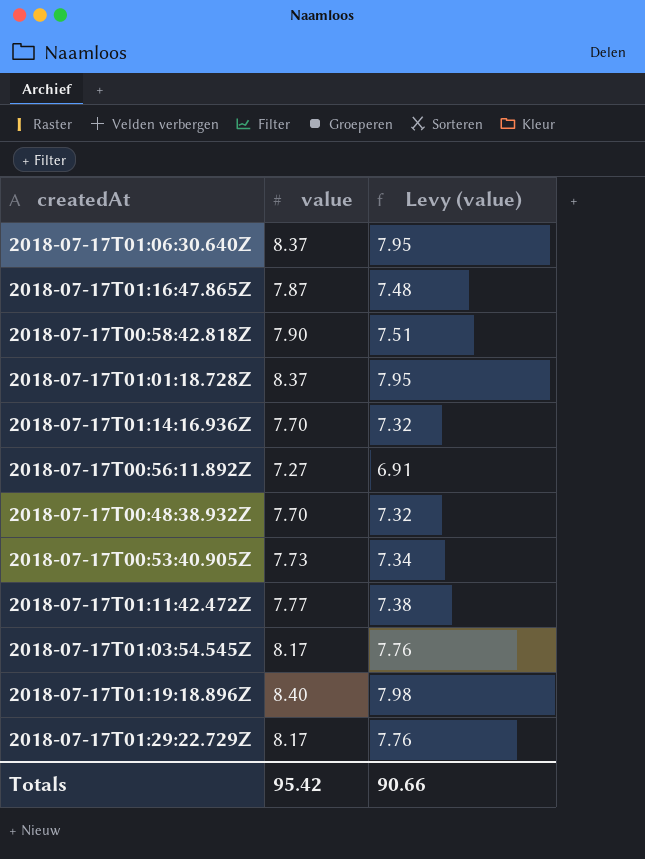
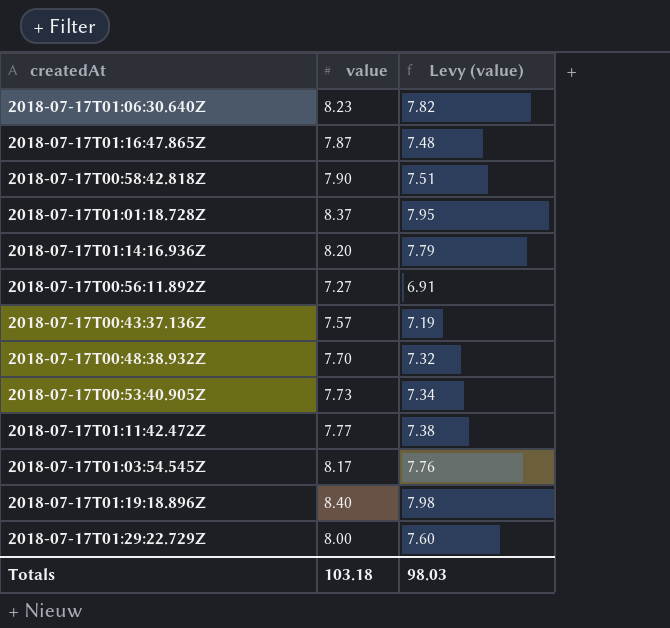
2018-07-17T01:06:30.640Z | value: 8.37 -> 8.23
2018-07-17T01:06:30.640Z | Levy (value): 7.95 -> 7.82
2018-07-17T01:14:16.936Z | value: 7.70 -> 8.20
2018-07-17T01:14:16.936Z | Levy (value): 7.32 -> 7.79
row 2018-07-17T00:43:37.136Z: none -> 7.57 | 7.19
2018-07-17T01:29:22.729Z | value: 8.17 -> 8.00
2018-07-17T01:29:22.729Z | Levy (value): 7.76 -> 7.60
Totals | value: 95.42 -> 103.18
Totals | Levy (value): 90.66 -> 98.03

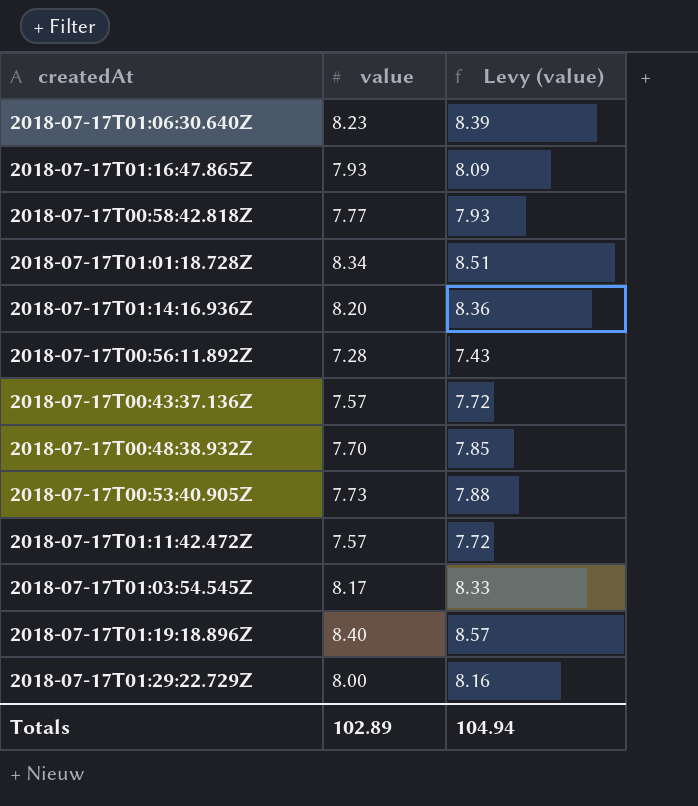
column Levy (value) | formula: [value] * 0.95 -> [value] * 1.02
2018-07-17T01:16:47.865Z | value: 7.87 -> 7.93
2018-07-17T00:58:42.818Z | value: 7.90 -> 7.77
2018-07-17T01:01:18.728Z | value: 8.37 -> 8.34
2018-07-17T00:56:11.892Z | value: 7.27 -> 7.28
2018-07-17T01:11:42.472Z | value: 7.77 -> 7.57
Totals | value: 103.18 -> 102.89
Totals | Levy (value): 98.03 -> 104.94

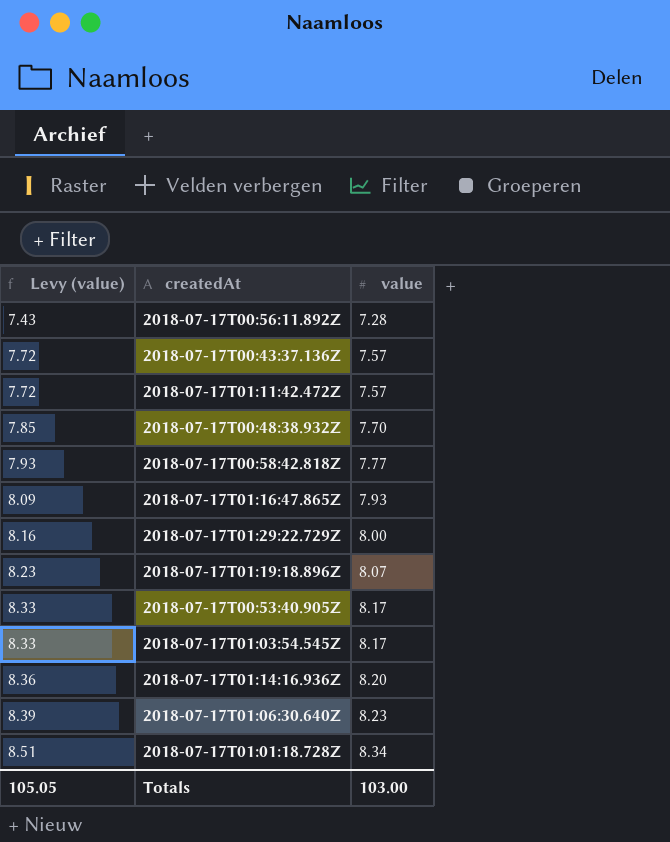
row order: none -> Levy (value) ascending
column Levy (value) | position: 3 -> 1
2018-07-17T01:19:18.896Z | Levy (value): 8.57 -> 8.23
2018-07-17T01:19:18.896Z | value: 8.40 -> 8.07
2018-07-17T00:53:40.905Z | Levy (value): 7.88 -> 8.33
2018-07-17T00:53:40.905Z | value: 7.73 -> 8.17
Totals | Levy (value): 104.94 -> 105.05
Totals | value: 102.89 -> 103.00

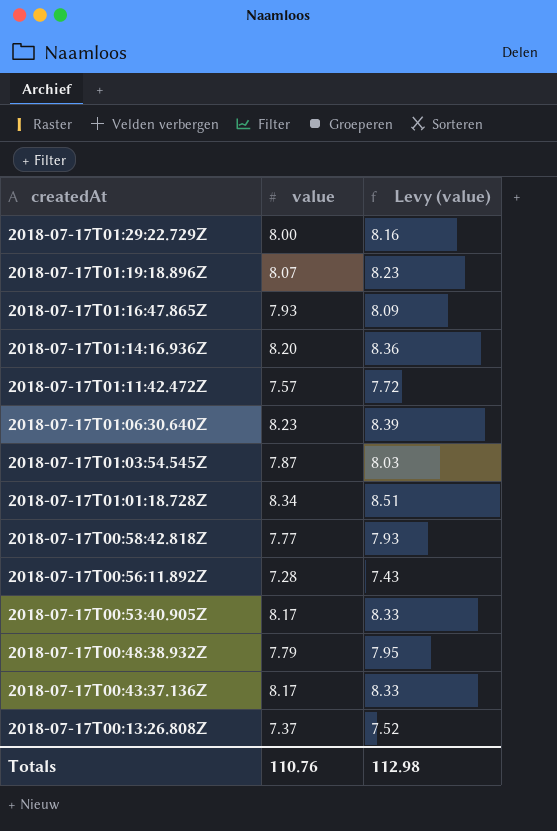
row order: Levy (value) ascending -> createdAt descending
column Levy (value) | position: 1 -> 3
2018-07-17T01:03:54.545Z | value: 8.17 -> 7.87
2018-07-17T01:03:54.545Z | Levy (value): 8.33 -> 8.03
2018-07-17T00:48:38.932Z | value: 7.70 -> 7.79
2018-07-17T00:48:38.932Z | Levy (value): 7.85 -> 7.95
2018-07-17T00:43:37.136Z | value: 7.57 -> 8.17
2018-07-17T00:43:37.136Z | Levy (value): 7.72 -> 8.33
row 2018-07-17T00:13:26.808Z: none -> 7.37 | 7.52
Totals | value: 103.00 -> 110.76
Totals | Levy (value): 105.05 -> 112.98

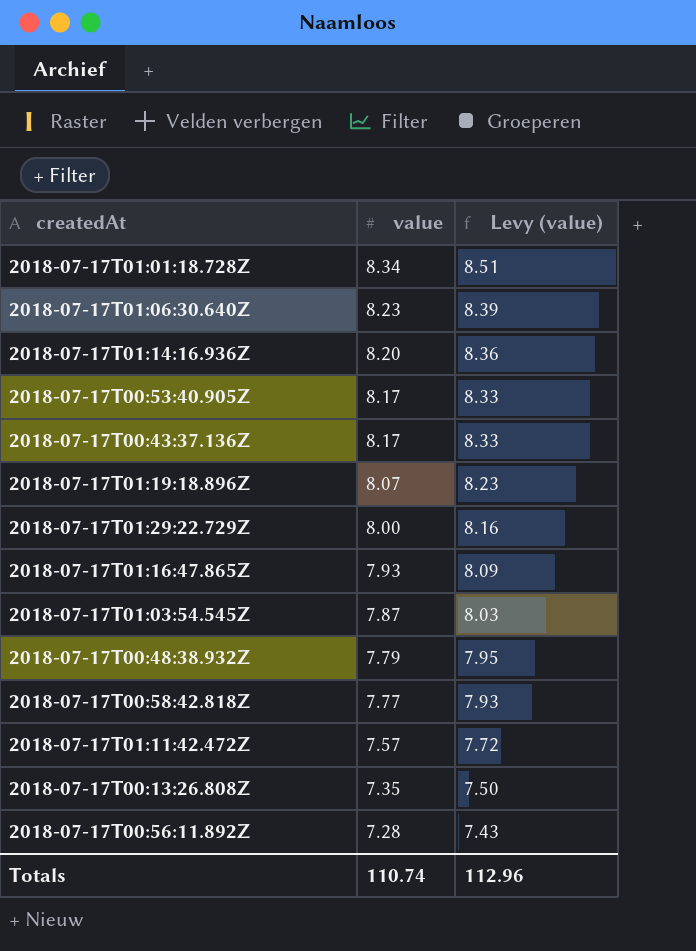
row order: createdAt descending -> value descending
2018-07-17T00:13:26.808Z | value: 7.37 -> 7.35
2018-07-17T00:13:26.808Z | Levy (value): 7.52 -> 7.50
Totals | value: 110.76 -> 110.74
Totals | Levy (value): 112.98 -> 112.96

